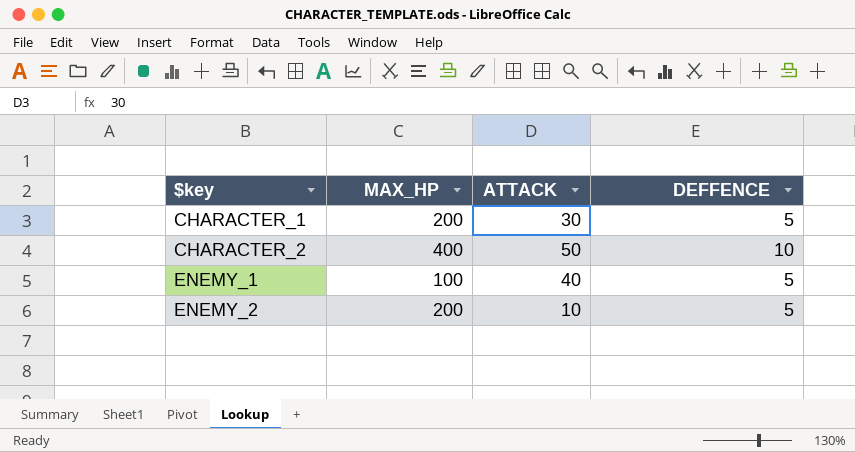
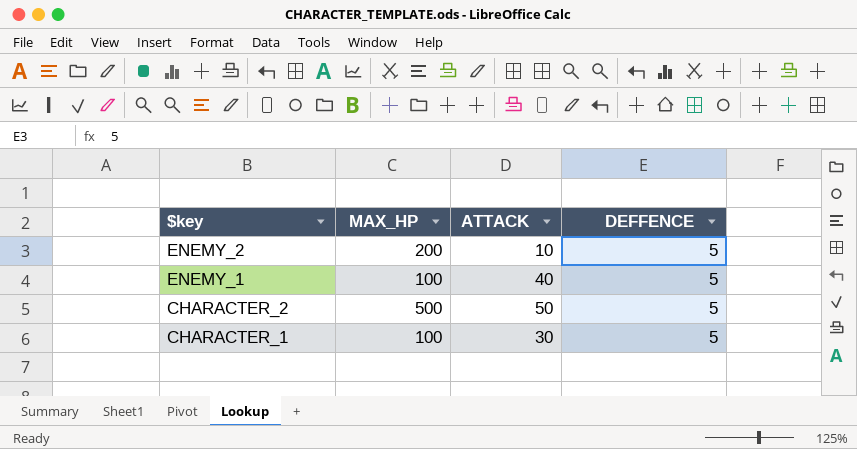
row order: $key ascending -> $key descending
CHARACTER_2 | MAX_HP: 400 -> 500
CHARACTER_2 | DEFFENCE: 10 -> 5
CHARACTER_1 | MAX_HP: 200 -> 100

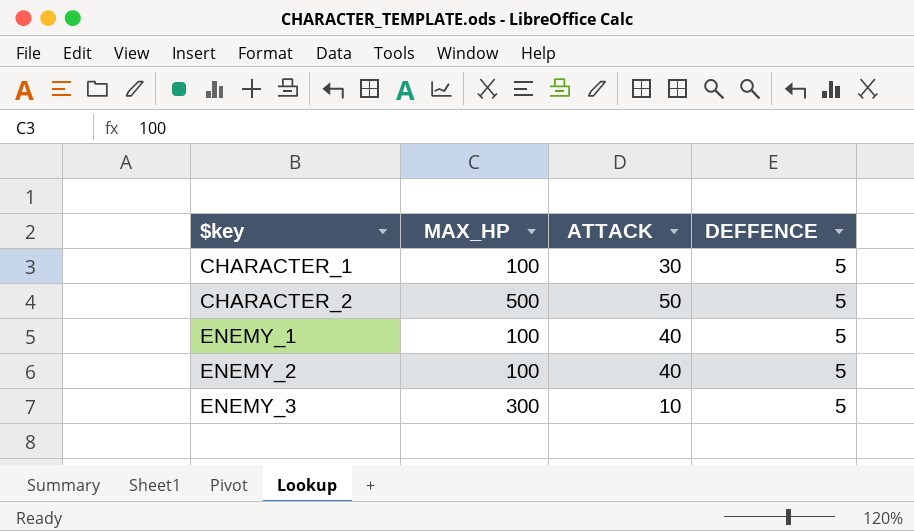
row order: $key descending -> $key ascending
ENEMY_2 | MAX_HP: 200 -> 100
ENEMY_2 | ATTACK: 10 -> 40
row ENEMY_3: none -> 300 | 10 | 5

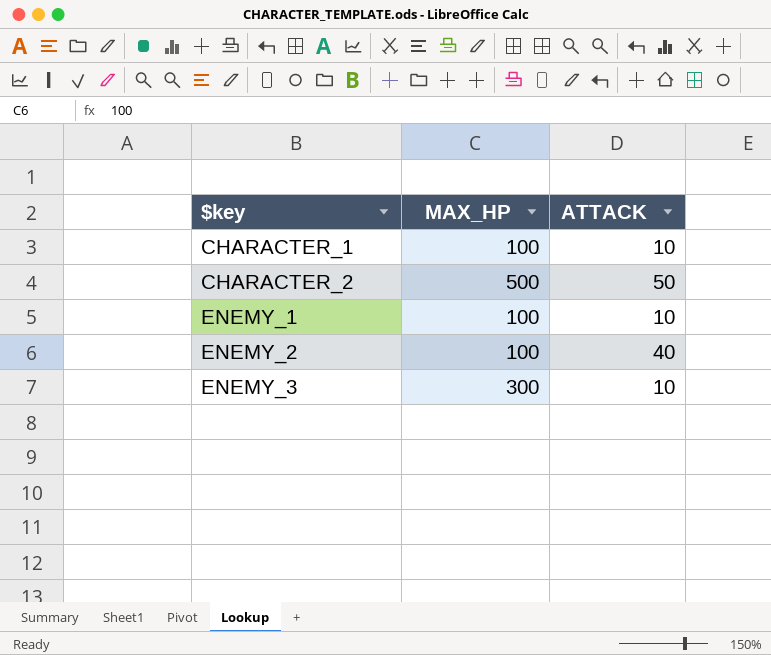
column DEFFENCE | position: 4 -> none
CHARACTER_1 | ATTACK: 30 -> 10
ENEMY_1 | ATTACK: 40 -> 10

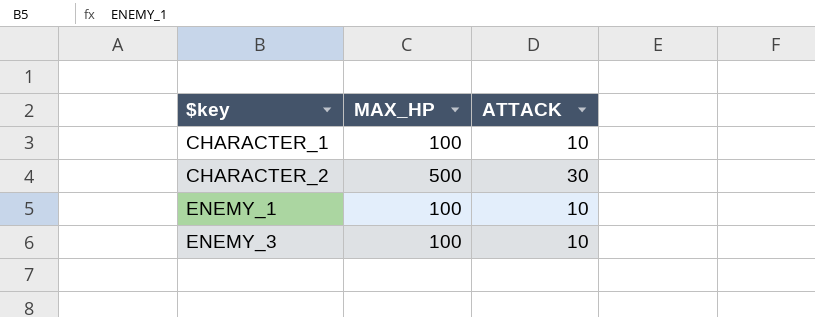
row ENEMY_2: 100 | 40 -> none
CHARACTER_2 | ATTACK: 50 -> 30
ENEMY_3 | MAX_HP: 300 -> 100

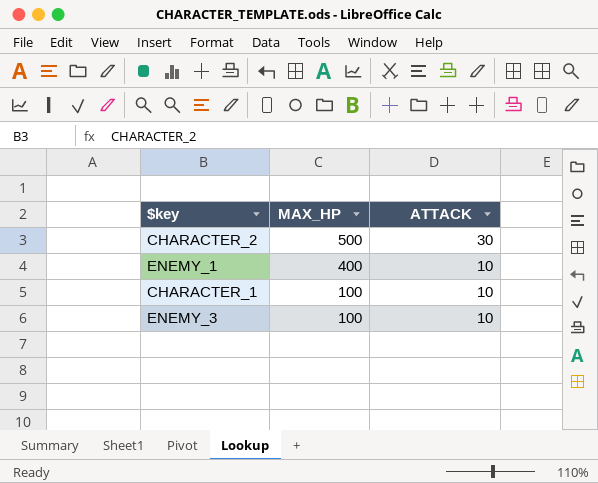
row order: $key ascending -> MAX_HP descending
ENEMY_1 | MAX_HP: 100 -> 400

